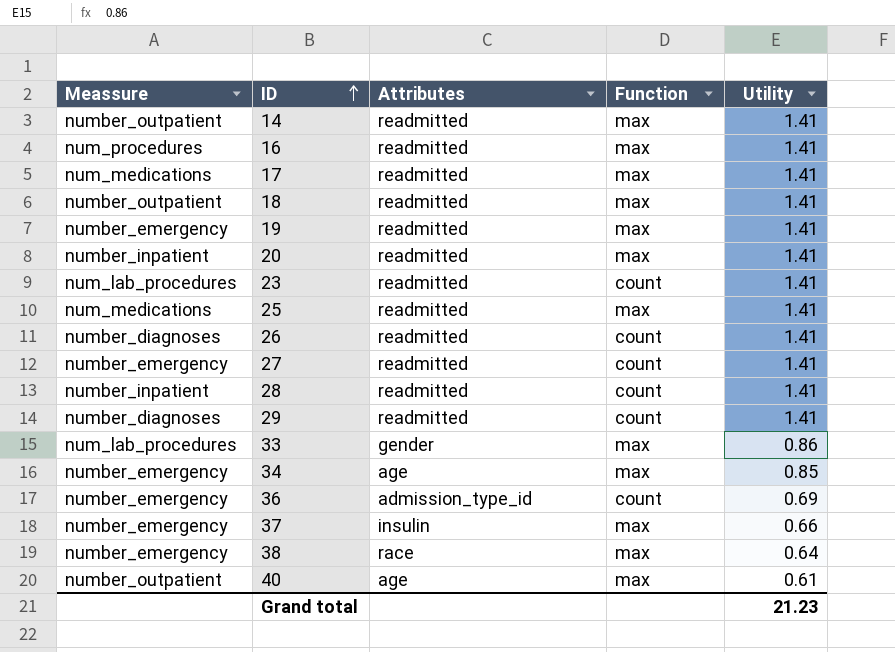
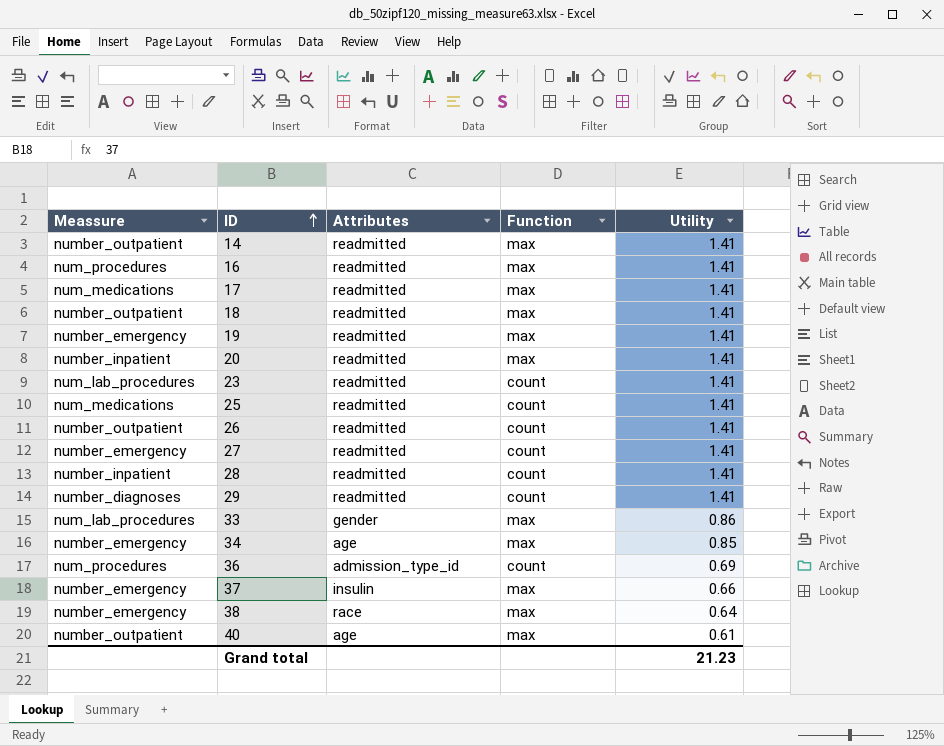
25 | Function: max -> count
26 | Meassure: number_diagnoses -> number_outpatient
36 | Meassure: number_emergency -> num_procedures

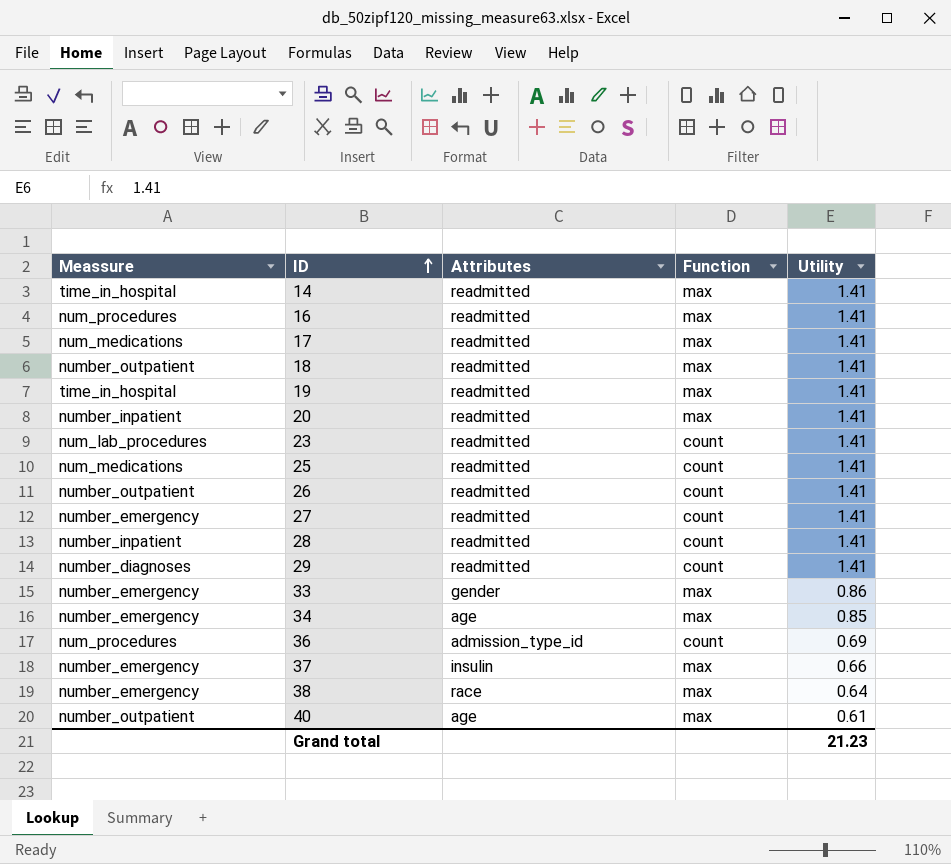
14 | Meassure: number_outpatient -> time_in_hospital
19 | Meassure: number_emergency -> time_in_hospital
33 | Meassure: num_lab_procedures -> number_emergency

